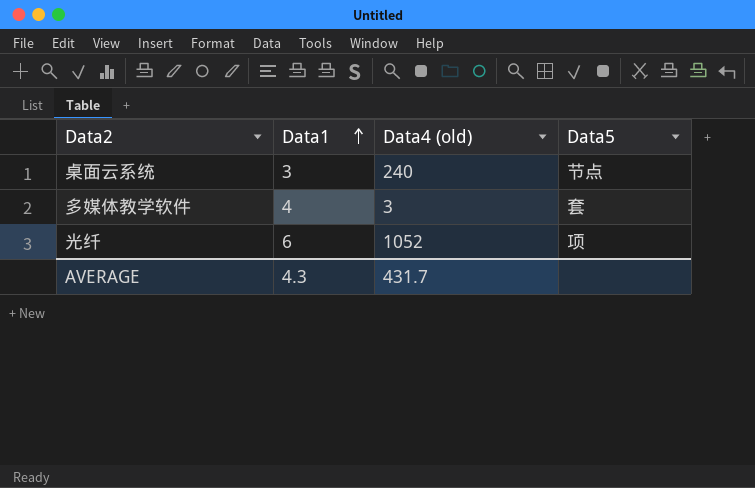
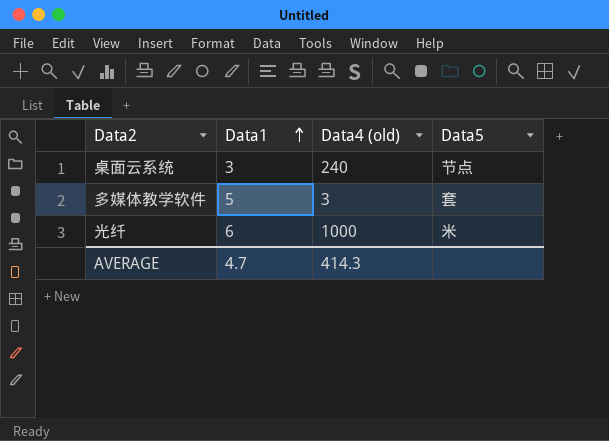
多媒体教学软件 | Data1: 4 -> 5
光纤 | Data4 (old): 1052 -> 1000
光纤 | Data5: 项 -> 米
AVERAGE | Data1: 4.3 -> 4.7
AVERAGE | Data4 (old): 431.7 -> 414.3

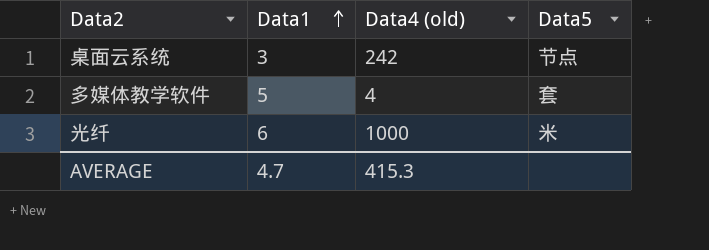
桌面云系统 | Data4 (old): 240 -> 242
多媒体教学软件 | Data4 (old): 3 -> 4
AVERAGE | Data4 (old): 414.3 -> 415.3

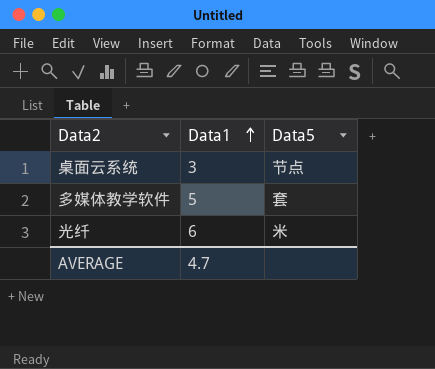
column Data4 (old) | position: 3 -> none

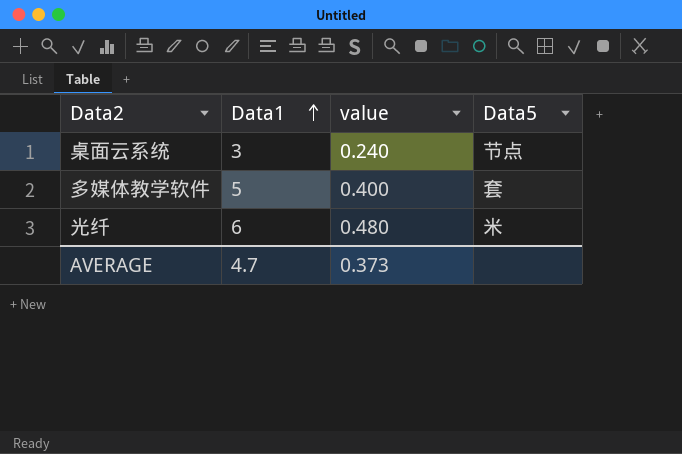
column value | formula: none -> [Data1] * 0.08

